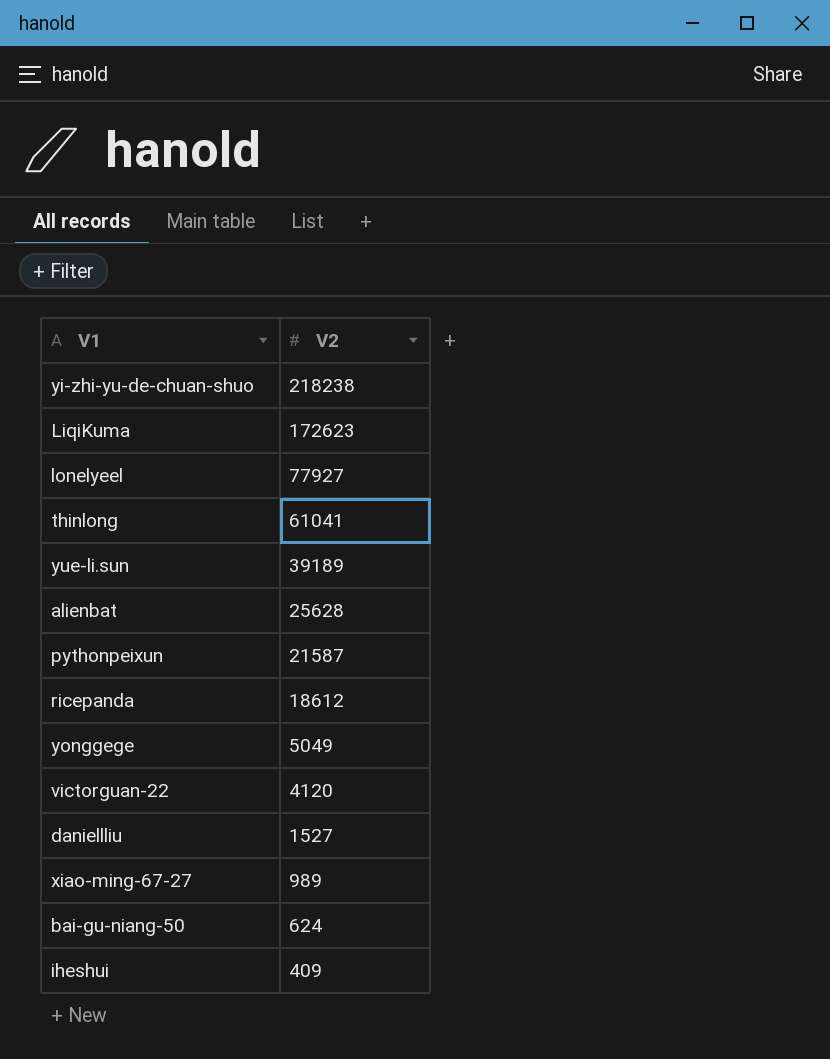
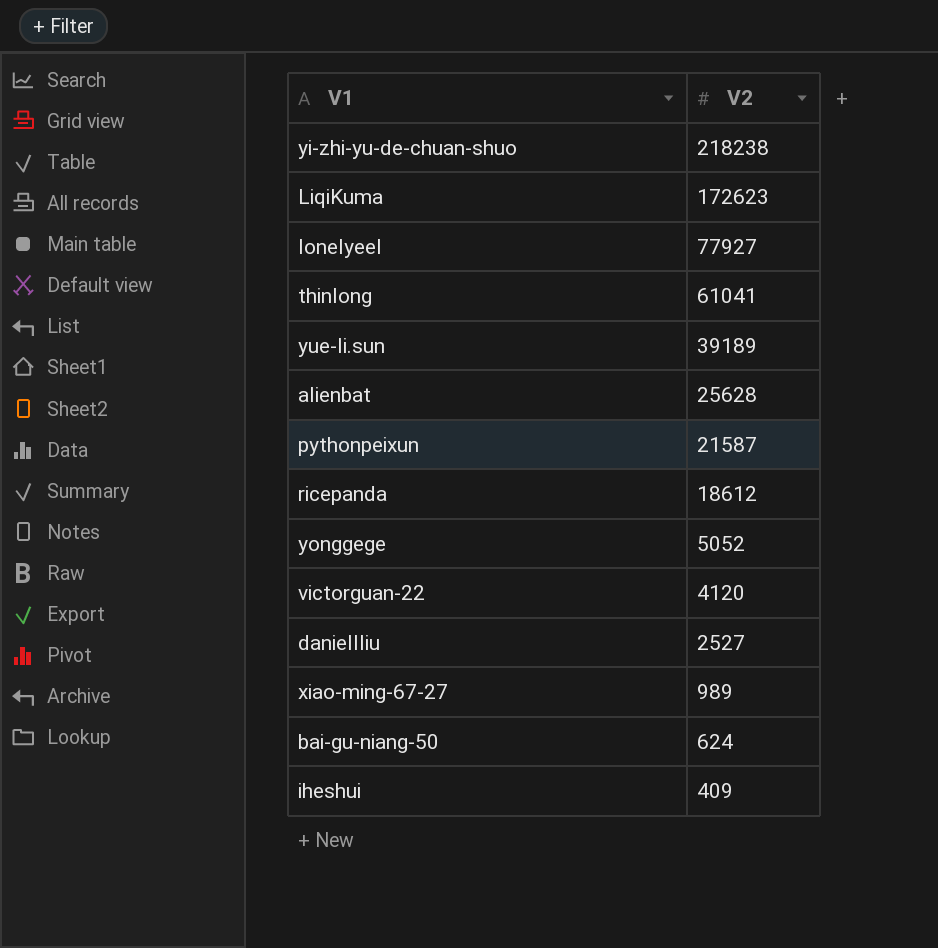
yonggege | V2: 5049 -> 5052
daniellliu | V2: 1527 -> 2527

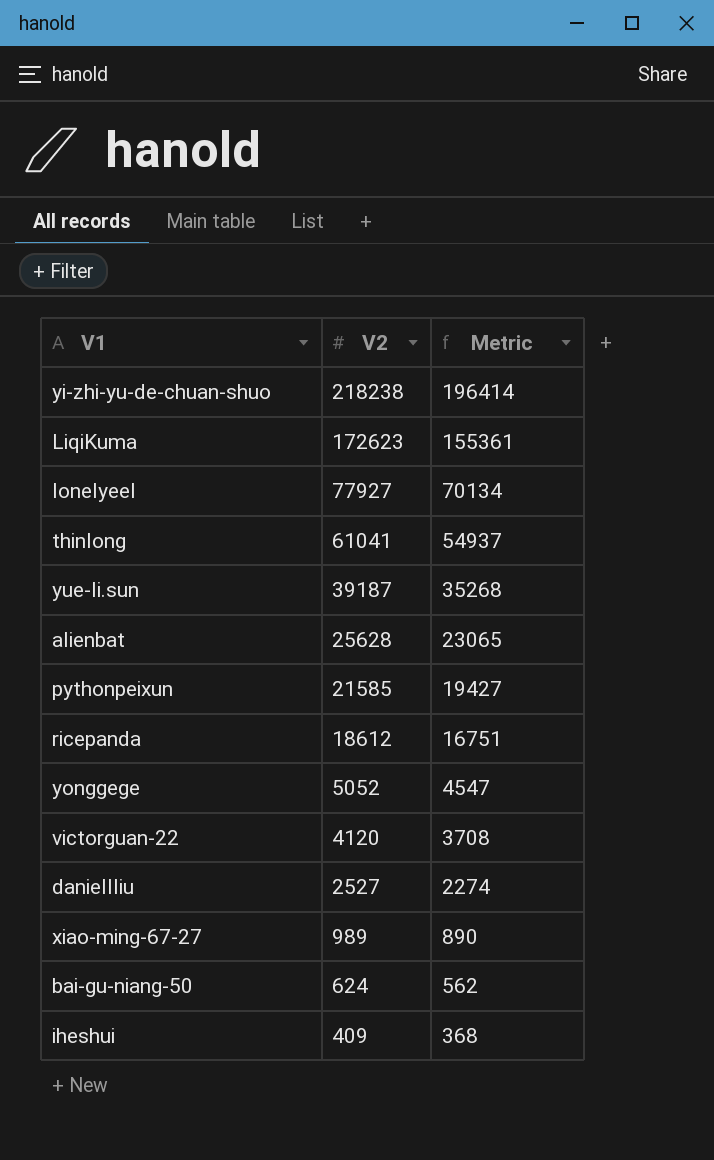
column Metric | formula: none -> [V2] * 0.9
yue-li.sun | V2: 39189 -> 39187
pythonpeixun | V2: 21587 -> 21585

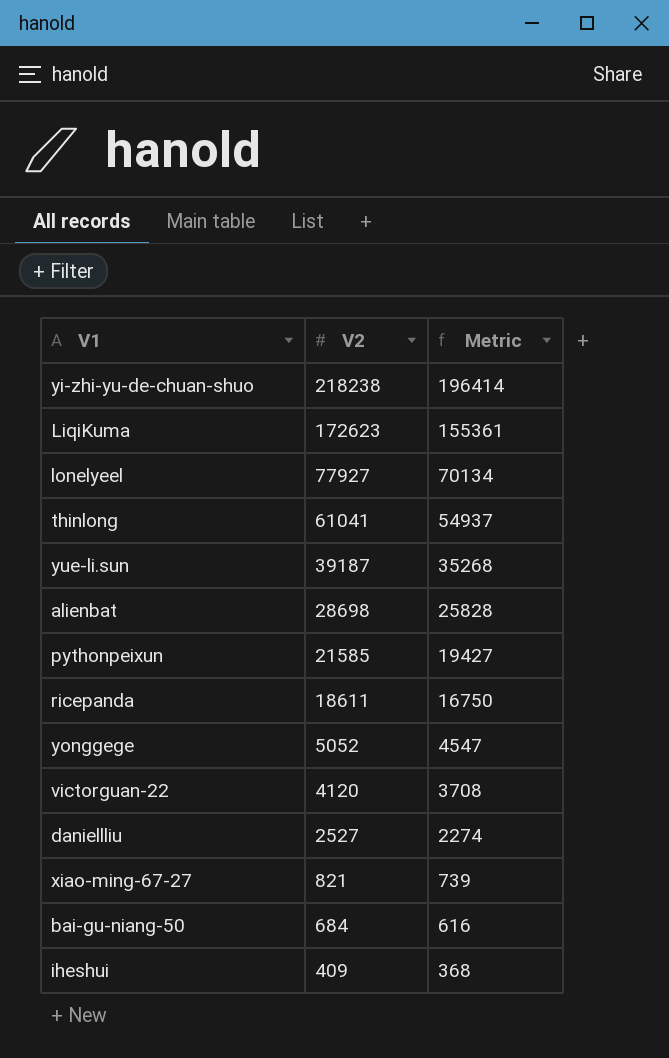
alienbat | V2: 25628 -> 28698
alienbat | Metric: 23065 -> 25828
ricepanda | V2: 18612 -> 18611
ricepanda | Metric: 16751 -> 16750
xiao-ming-67-27 | V2: 989 -> 821
xiao-ming-67-27 | Metric: 890 -> 739
bai-gu-niang-50 | V2: 624 -> 684
bai-gu-niang-50 | Metric: 562 -> 616

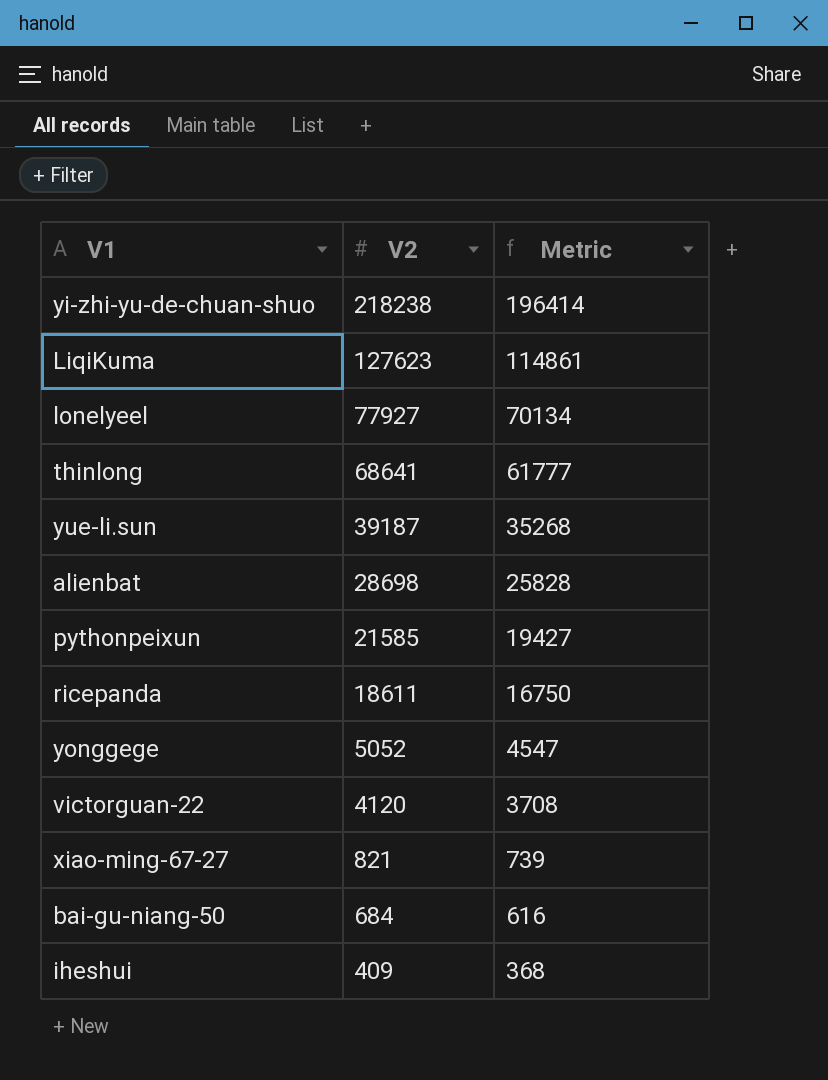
row daniellliu: 2527 | 2274 -> none
LiqiKuma | V2: 172623 -> 127623
LiqiKuma | Metric: 155361 -> 114861
thinlong | V2: 61041 -> 68641
thinlong | Metric: 54937 -> 61777

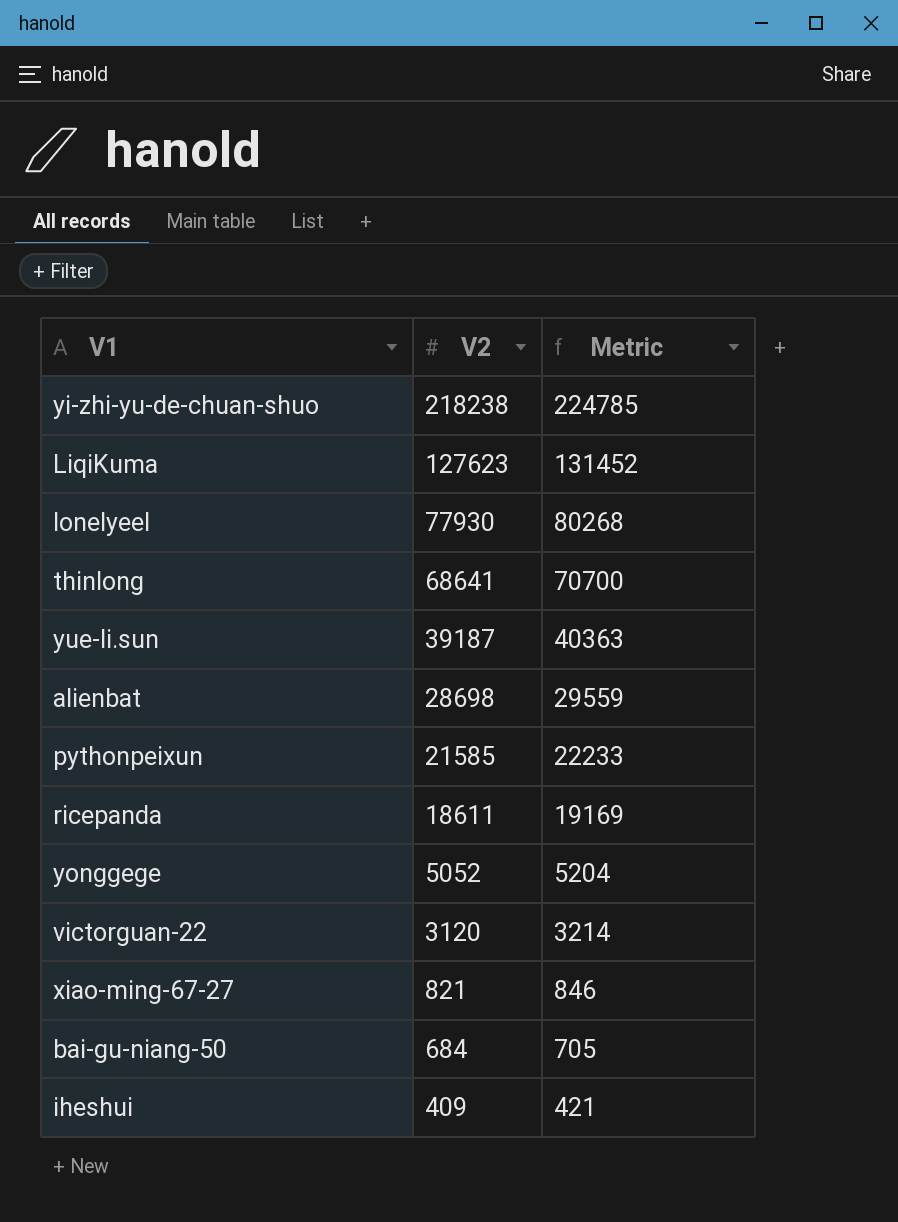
column Metric | formula: [V2] * 0.9 -> [V2] * 1.03
lonelyeel | V2: 77927 -> 77930
victorguan-22 | V2: 4120 -> 3120

